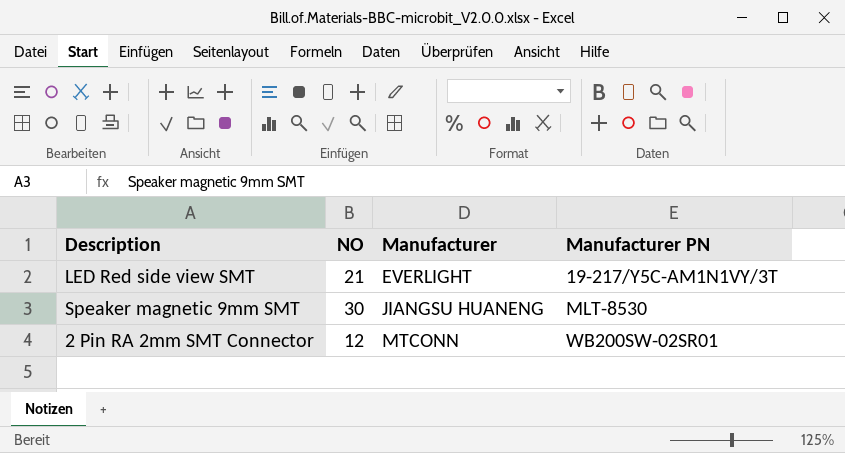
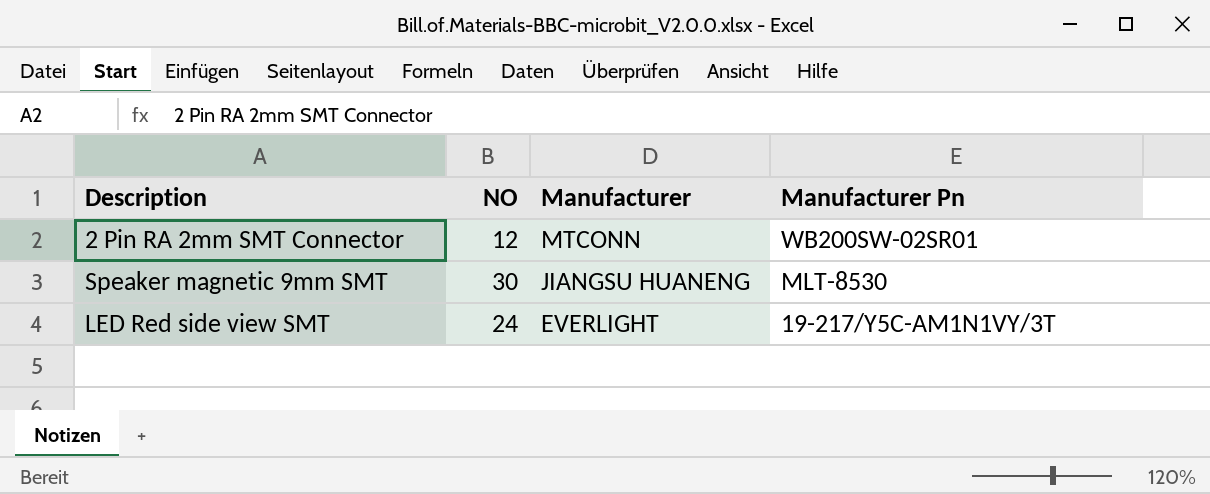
row order: Manufacturer ascending -> Manufacturer descending
column name: Manufacturer PN -> Manufacturer Pn
LED Red side view SMT | NO: 21 -> 24

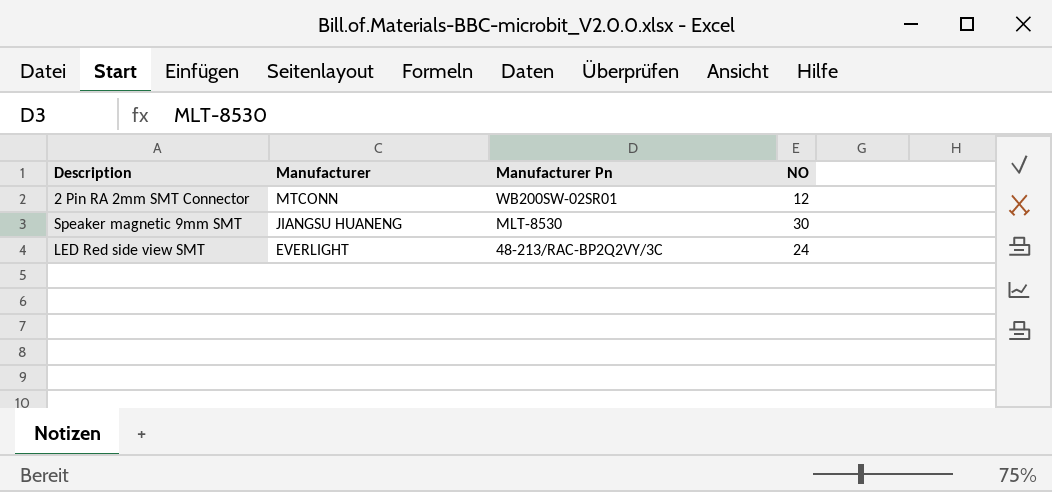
column NO | position: 2 -> 4
LED Red side view SMT | Manufacturer Pn: 19-217/Y5C-AM1N1VY/3T -> 48-213/RAC-BP2Q2VY/3C

